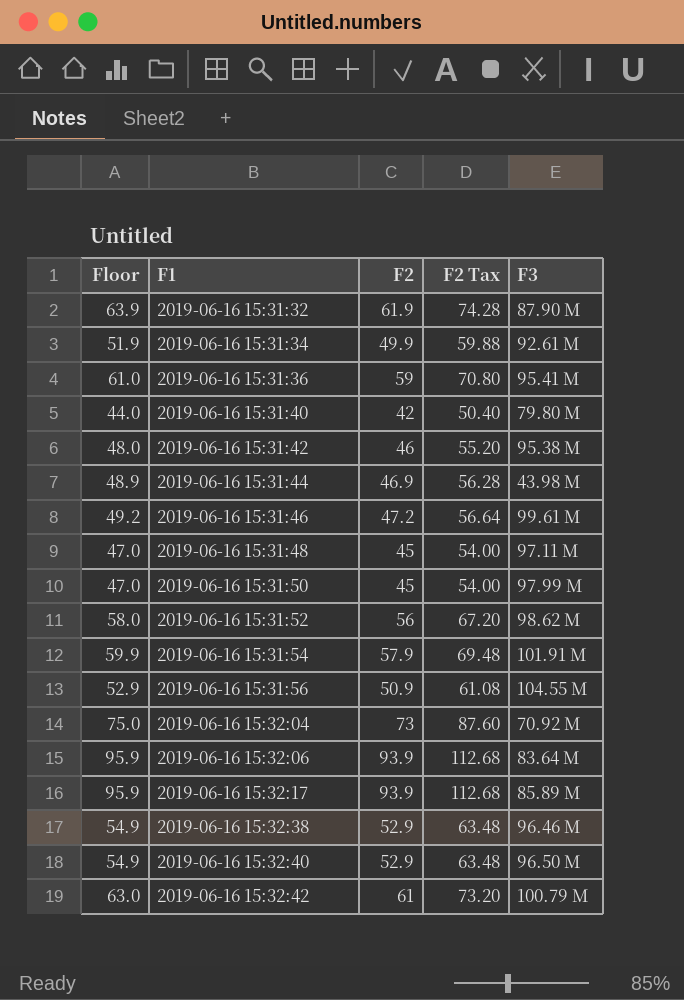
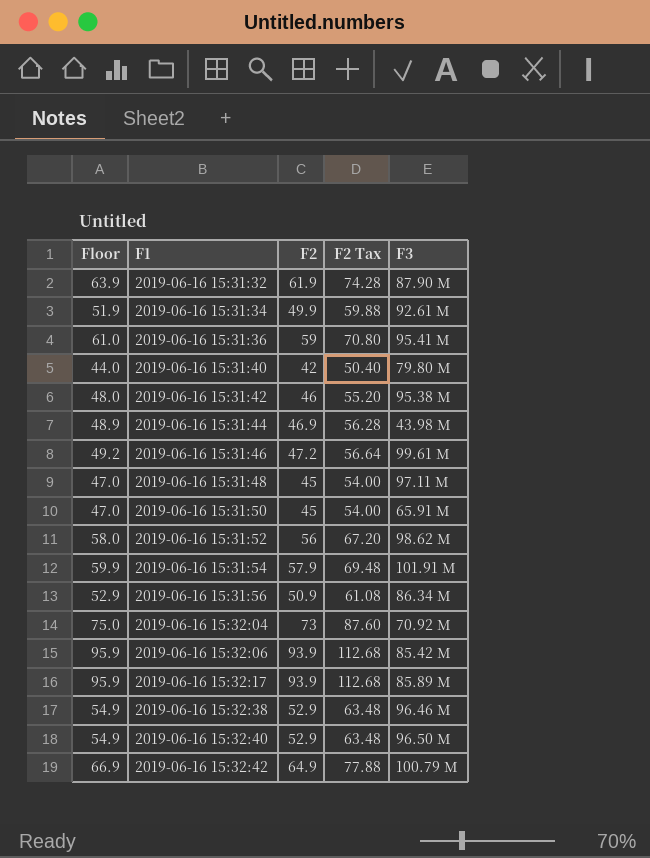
2019-06-16 15:31:50 | F3: 97.99 M -> 65.91 M
2019-06-16 15:31:56 | F3: 104.55 M -> 86.34 M
2019-06-16 15:32:06 | F3: 83.64 M -> 85.42 M
2019-06-16 15:32:42 | Floor: 63.0 -> 66.9
2019-06-16 15:32:42 | F2: 61 -> 64.9
2019-06-16 15:32:42 | F2 Tax: 73.20 -> 77.88

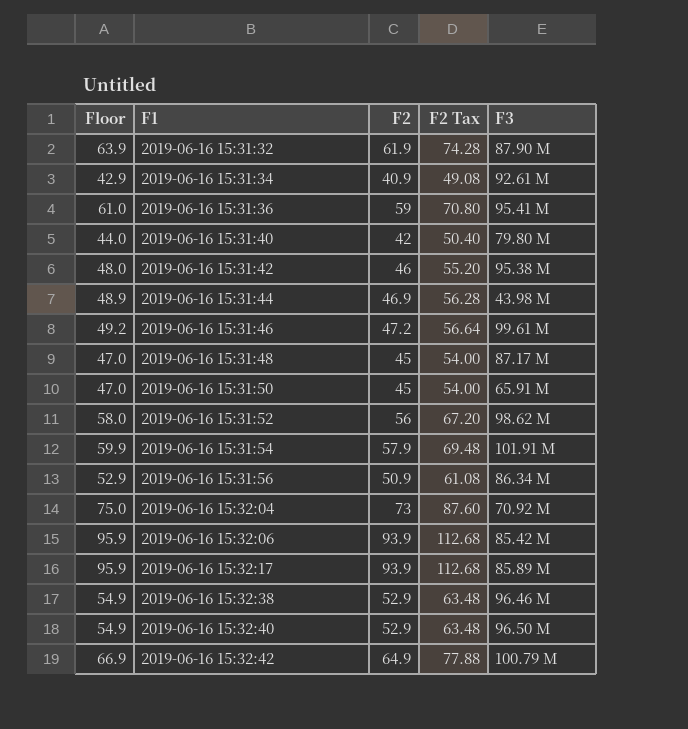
2019-06-16 15:31:34 | Floor: 51.9 -> 42.9
2019-06-16 15:31:34 | F2: 49.9 -> 40.9
2019-06-16 15:31:34 | F2 Tax: 59.88 -> 49.08
2019-06-16 15:31:48 | F3: 97.11 M -> 87.17 M

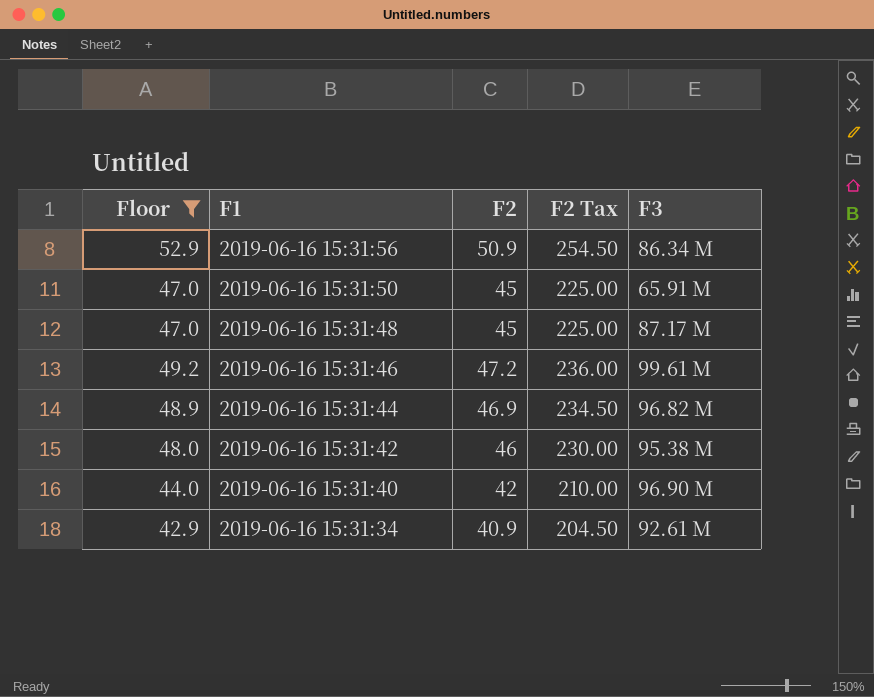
filter: none -> Floor <= 52.9
row order: F1 ascending -> F1 descending
column F2 Tax | formula: [F2] * 1.2 -> [F2] * 5
2019-06-16 15:31:44 | F3: 43.98 M -> 96.82 M
2019-06-16 15:31:40 | F3: 79.80 M -> 96.90 M

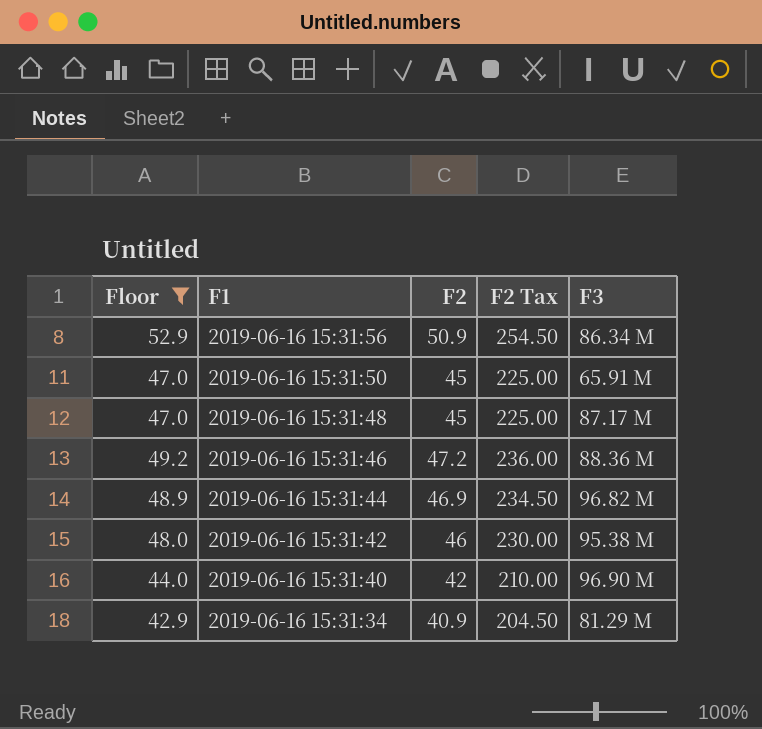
2019-06-16 15:31:46 | F3: 99.61 M -> 88.36 M
2019-06-16 15:31:34 | F3: 92.61 M -> 81.29 M

